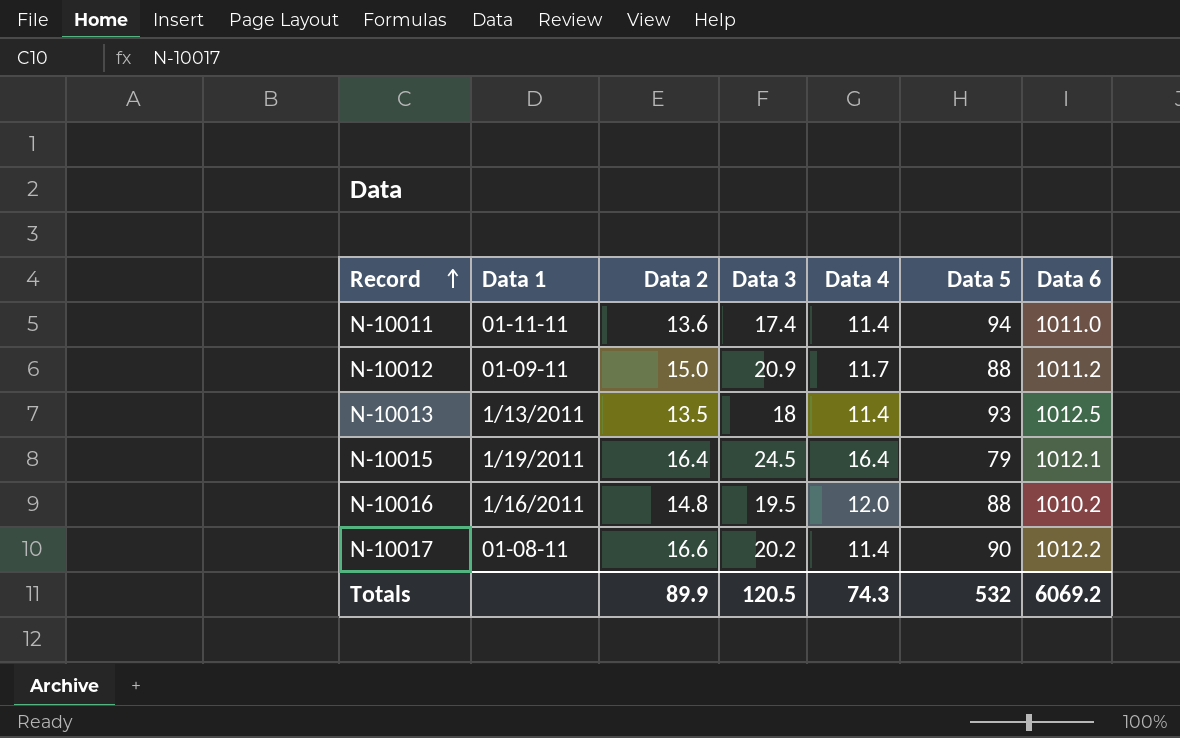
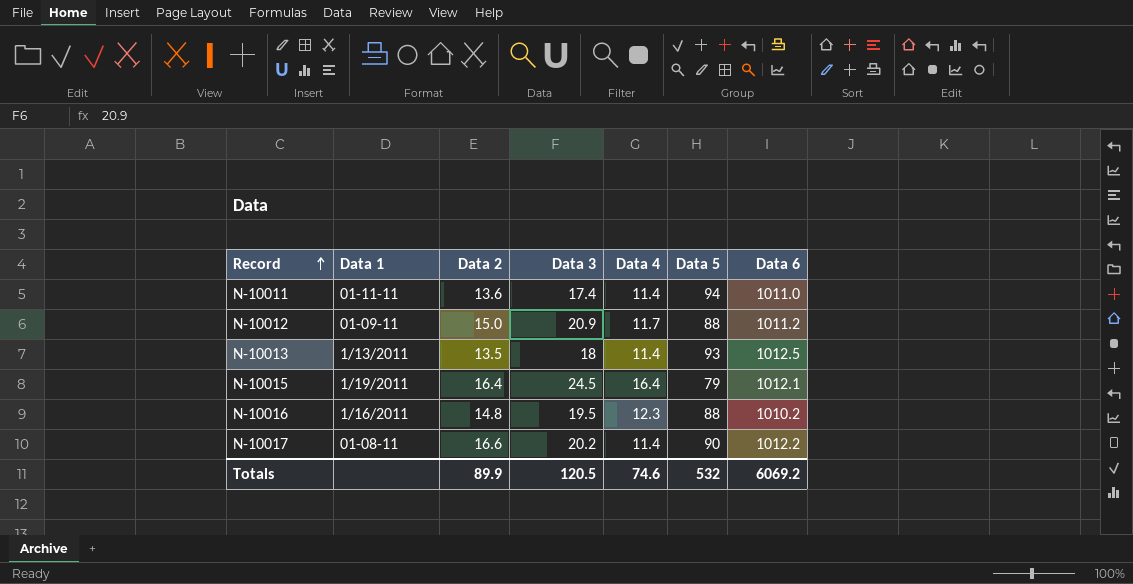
N-10016 | Data 4: 12.0 -> 12.3
Totals | Data 4: 74.3 -> 74.6

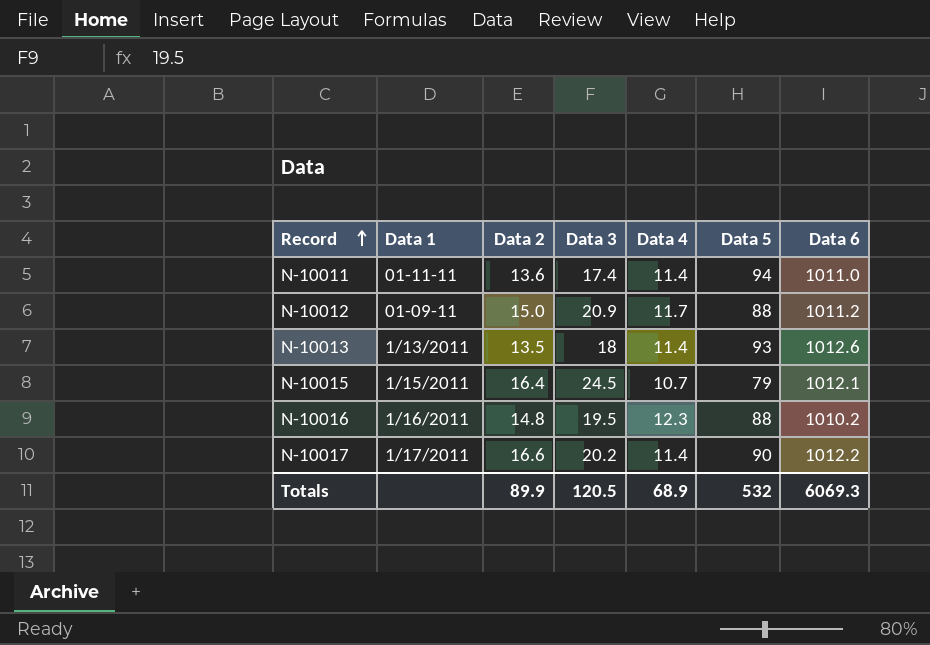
N-10013 | Data 6: 1012.5 -> 1012.6
N-10015 | Data 1: 1/19/2011 -> 1/15/2011
N-10015 | Data 4: 16.4 -> 10.7
N-10017 | Data 1: 01-08-11 -> 1/17/2011
Totals | Data 4: 74.6 -> 68.9
Totals | Data 6: 6069.2 -> 6069.3

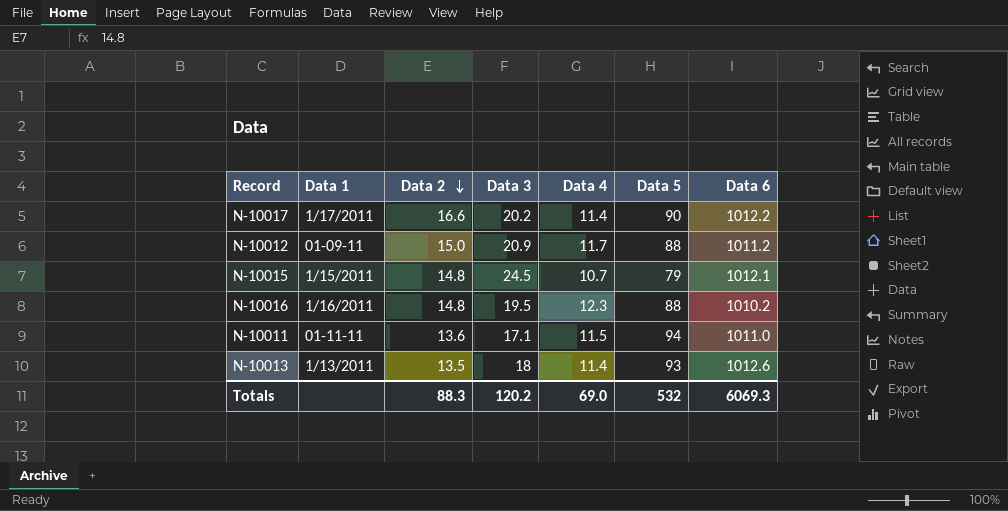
row order: Record ascending -> Data 2 descending
N-10015 | Data 2: 16.4 -> 14.8
N-10011 | Data 3: 17.4 -> 17.1
N-10011 | Data 4: 11.4 -> 11.5
Totals | Data 2: 89.9 -> 88.3
Totals | Data 3: 120.5 -> 120.2
Totals | Data 4: 68.9 -> 69.0

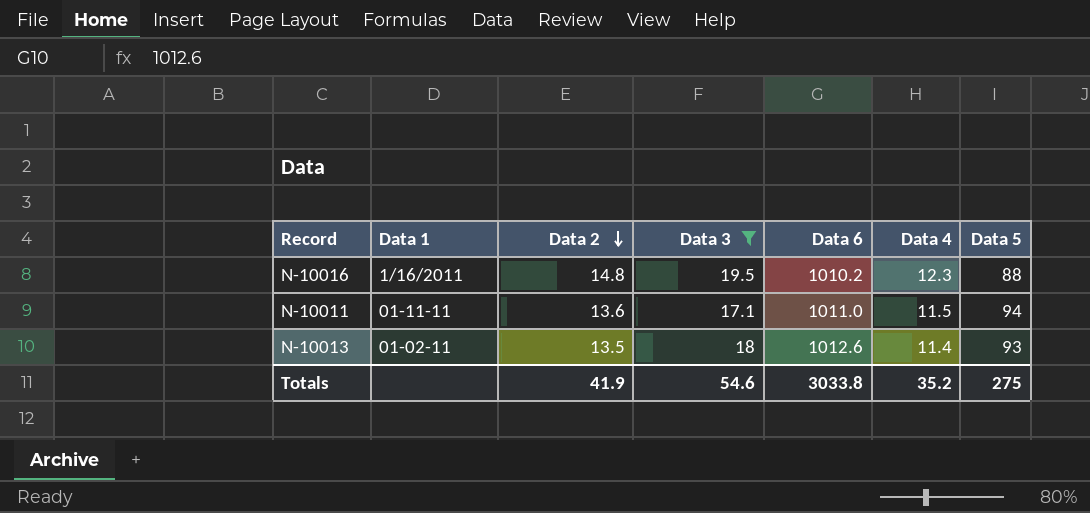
filter: none -> Data 3 <= 19.5
column Data 6 | position: 7 -> 5
N-10013 | Data 1: 1/13/2011 -> 01-02-11
Totals | Data 2: 88.3 -> 41.9
Totals | Data 3: 120.2 -> 54.6
Totals | Data 6: 6069.3 -> 3033.8
Totals | Data 4: 69.0 -> 35.2
Totals | Data 5: 532 -> 275

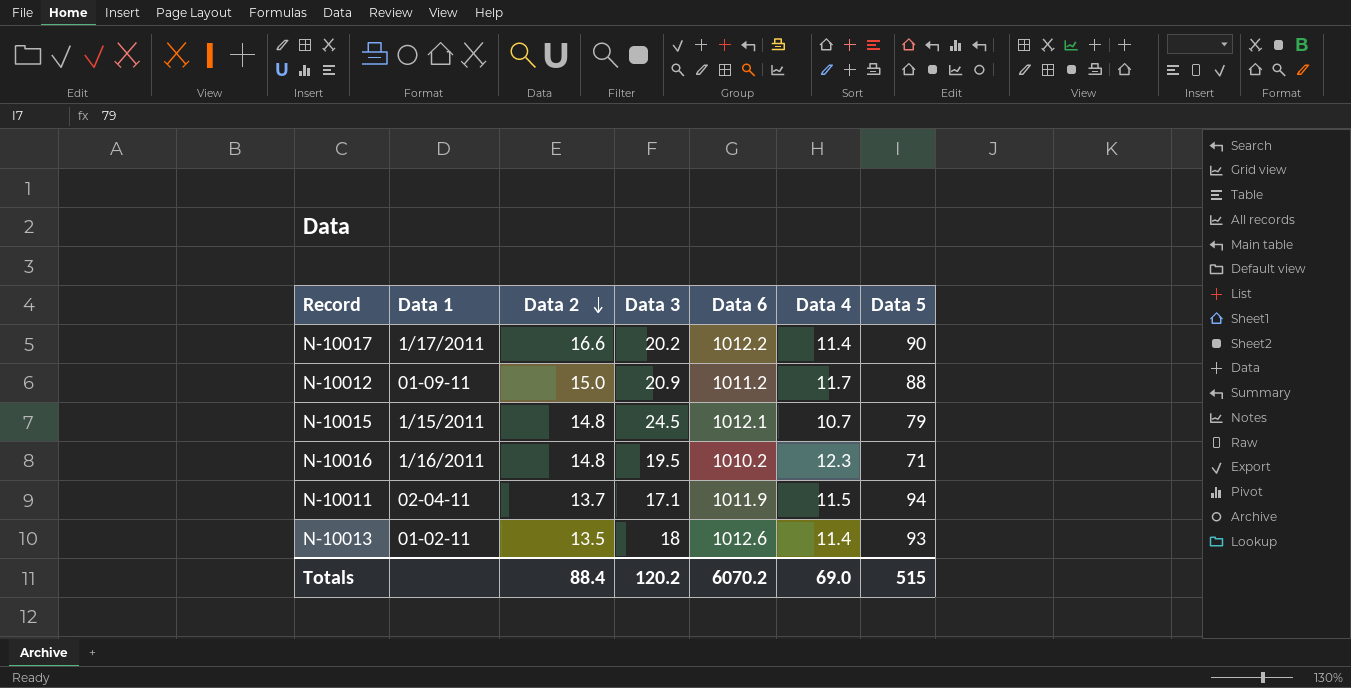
filter: Data 3 <= 19.5 -> none
N-10016 | Data 5: 88 -> 71
N-10011 | Data 1: 01-11-11 -> 02-04-11
N-10011 | Data 2: 13.6 -> 13.7
N-10011 | Data 6: 1011.0 -> 1011.9
Totals | Data 2: 41.9 -> 88.4
Totals | Data 3: 54.6 -> 120.2
Totals | Data 6: 3033.8 -> 6070.2
Totals | Data 4: 35.2 -> 69.0
Totals | Data 5: 275 -> 515

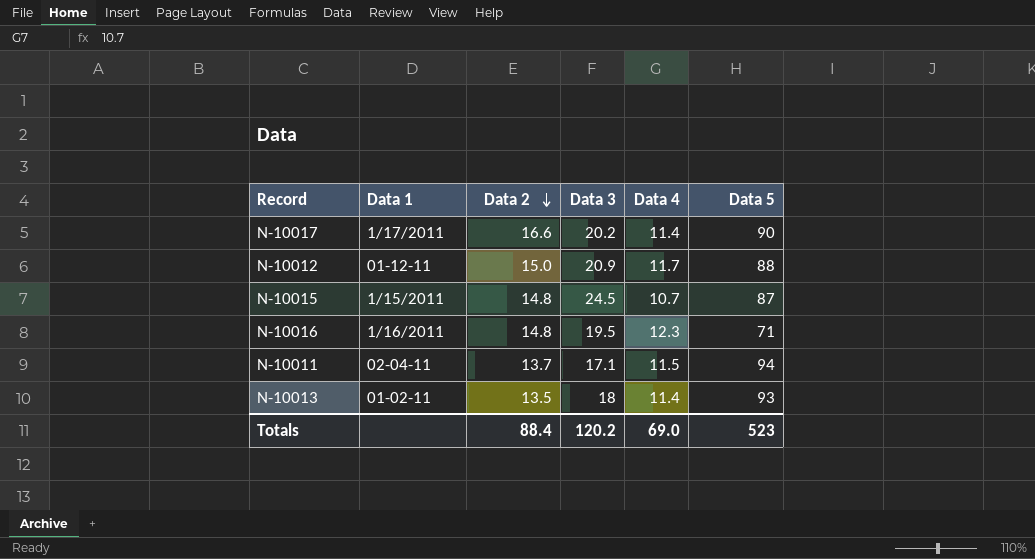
column Data 6 | position: 5 -> none
N-10012 | Data 1: 01-09-11 -> 01-12-11
N-10015 | Data 5: 79 -> 87
Totals | Data 5: 515 -> 523

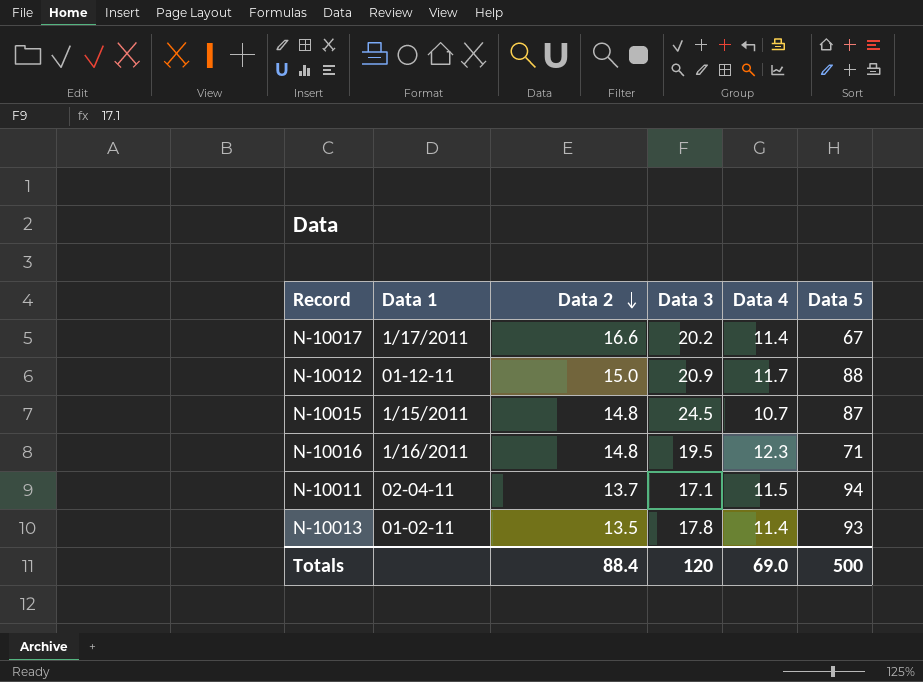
N-10017 | Data 5: 90 -> 67
N-10013 | Data 3: 18 -> 17.8
Totals | Data 3: 120.2 -> 120
Totals | Data 5: 523 -> 500

